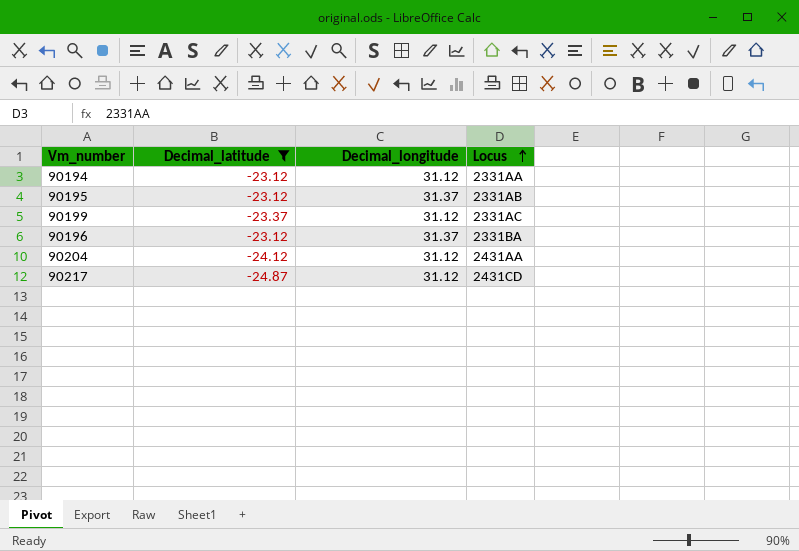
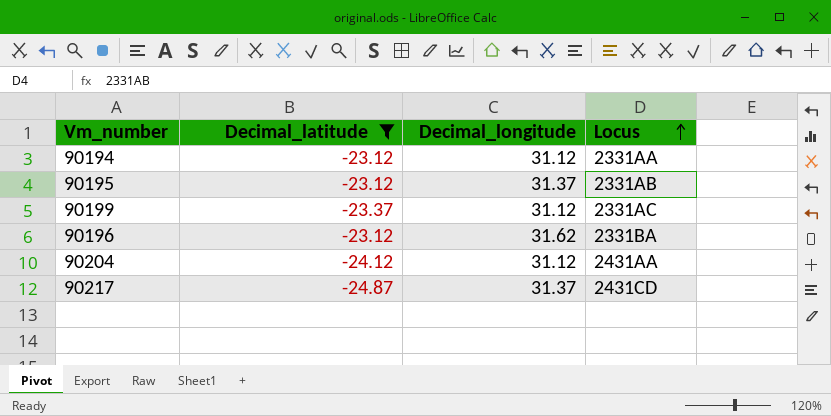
90196 | Decimal_longitude: 31.37 -> 31.62
90217 | Decimal_longitude: 31.12 -> 31.37

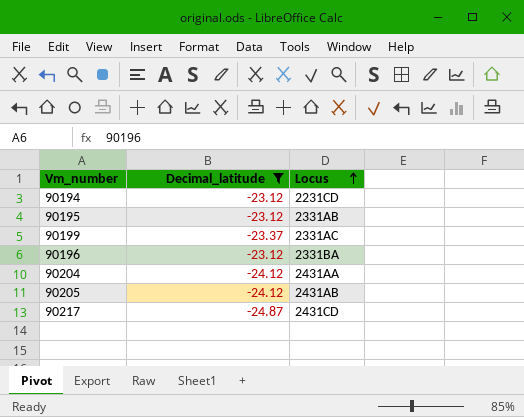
column Decimal_longitude | position: 3 -> none
90194 | Locus: 2331AA -> 2231CD
row 90205: none -> -24.12 | 2431AB

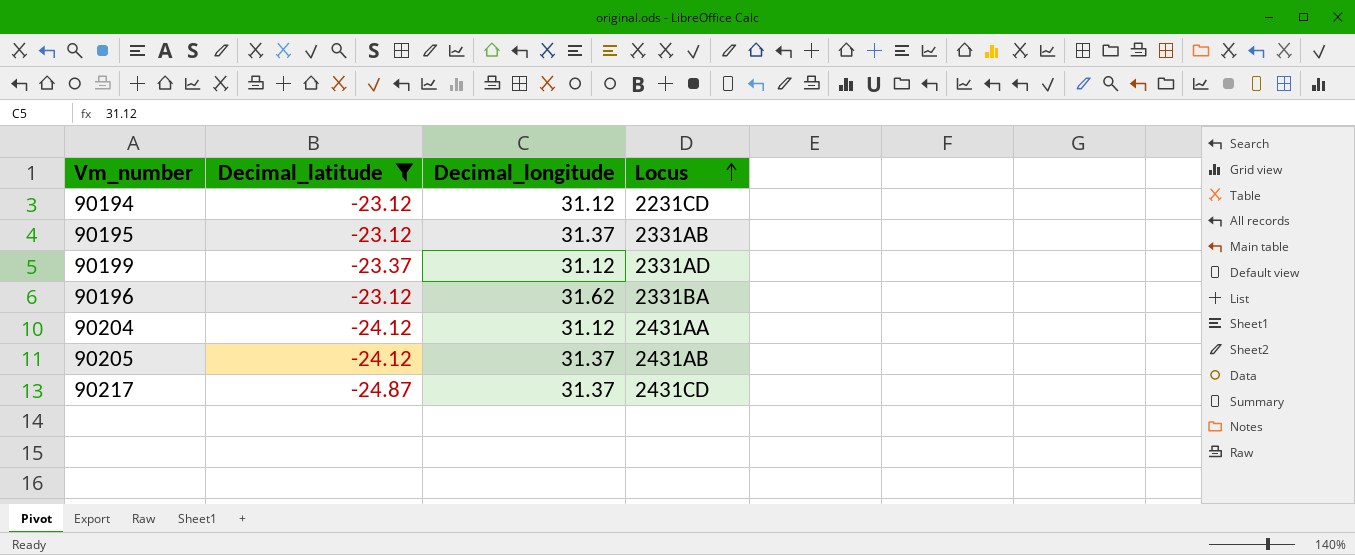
column Decimal_longitude | position: none -> 3
90199 | Locus: 2331AC -> 2331AD

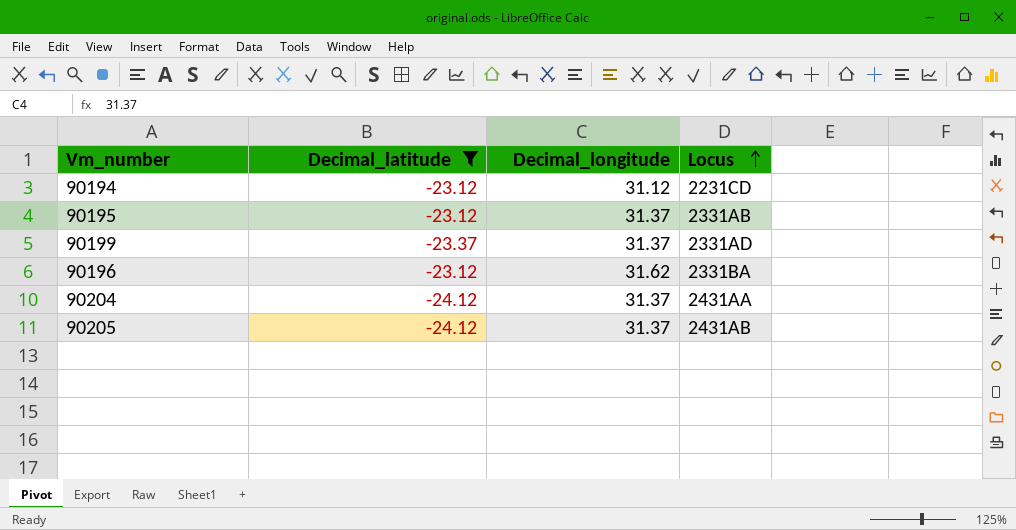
row 90217: -24.87 | 31.37 | 2431CD -> none
90199 | Decimal_longitude: 31.12 -> 31.37
90204 | Decimal_longitude: 31.12 -> 31.37

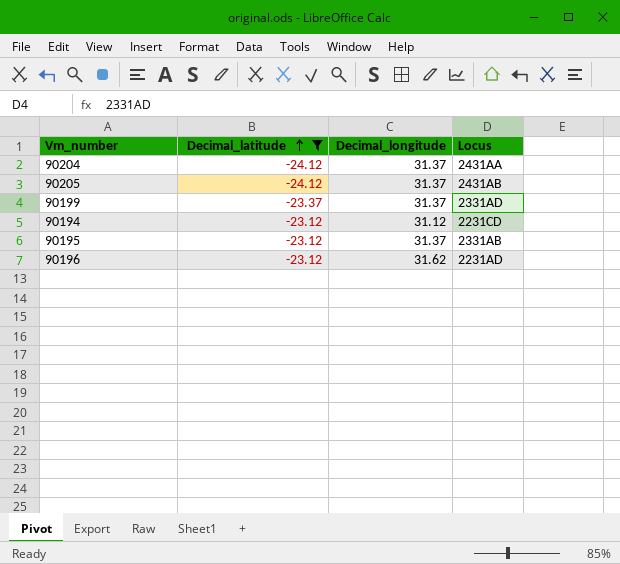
row order: Locus ascending -> Decimal_latitude ascending
90196 | Locus: 2331BA -> 2231AD

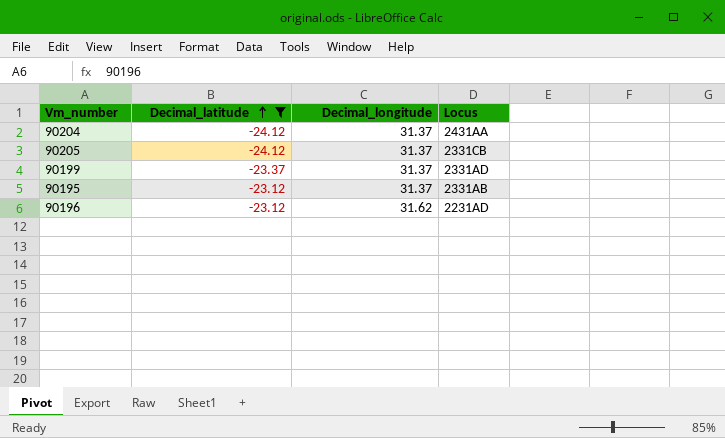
row 90194: -23.12 | 31.12 | 2231CD -> none
90205 | Locus: 2431AB -> 2331CB

